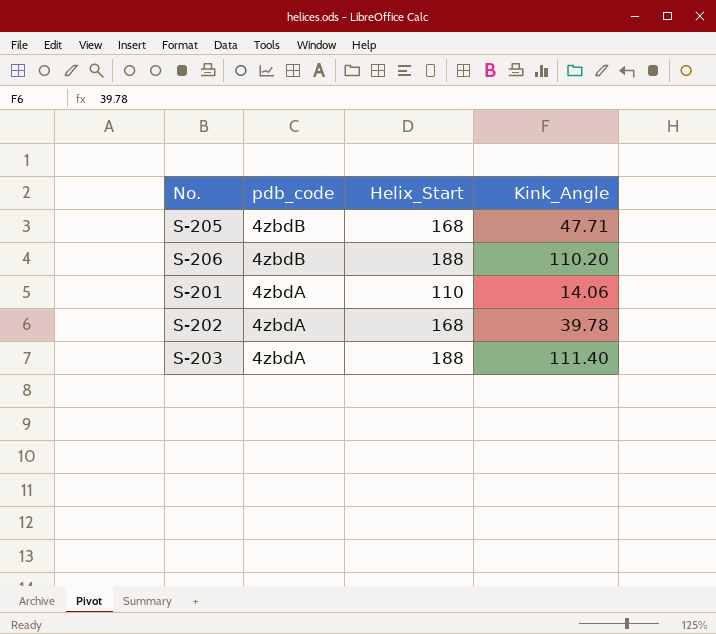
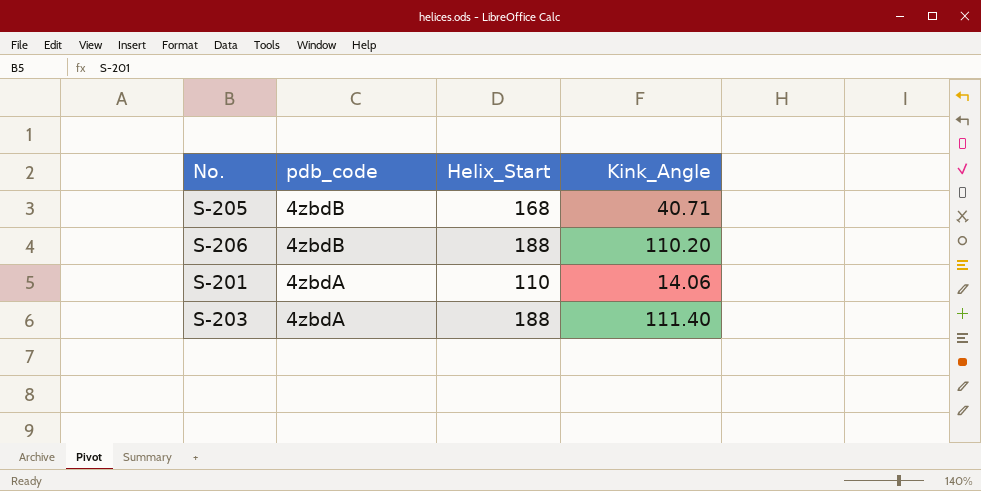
row S-202: 4zbdA | 168 | 39.78 -> none
S-205 | Kink_Angle: 47.71 -> 40.71

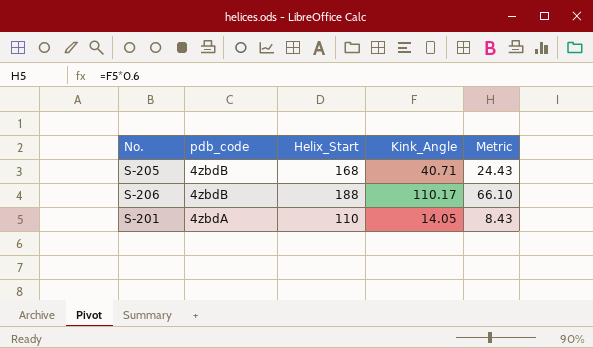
column Metric | formula: none -> [Kink_Angle] * 0.6
row S-203: 4zbdA | 188 | 111.40 -> none
S-206 | Kink_Angle: 110.20 -> 110.17
S-201 | Kink_Angle: 14.06 -> 14.05

